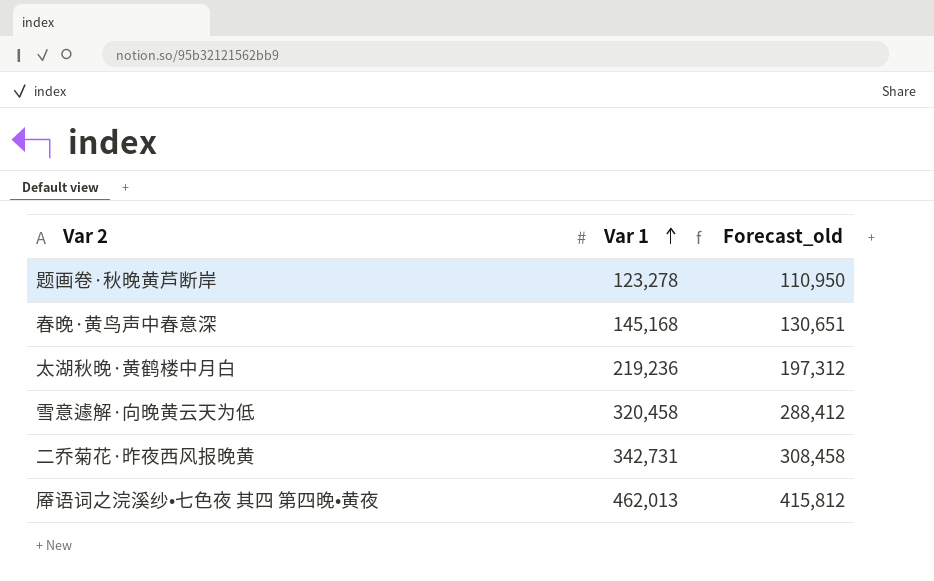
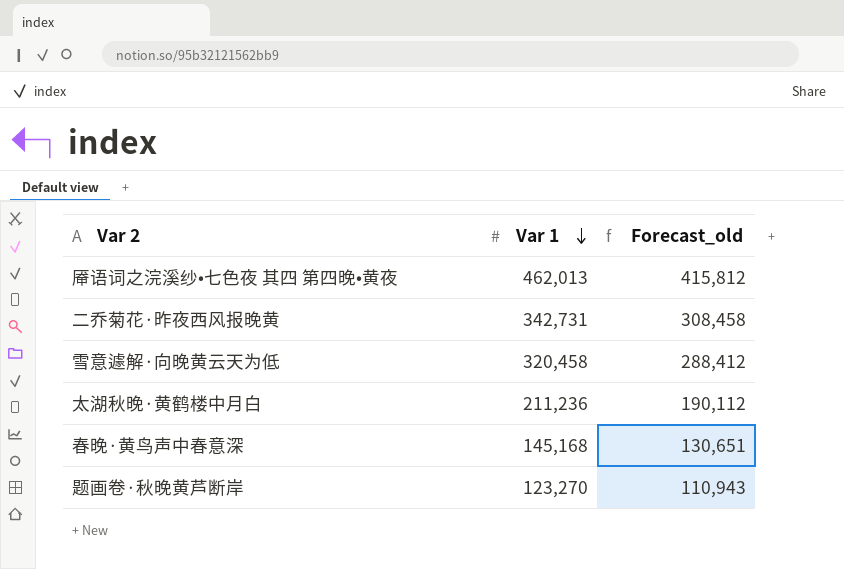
row order: Var 1 ascending -> Var 1 descending
太湖秋晚·黄鹤楼中月白 | Var 1: 219,236 -> 211,236
太湖秋晚·黄鹤楼中月白 | Forecast_old: 197,312 -> 190,112
题画卷·秋晚黄芦断岸 | Var 1: 123,278 -> 123,270
题画卷·秋晚黄芦断岸 | Forecast_old: 110,950 -> 110,943

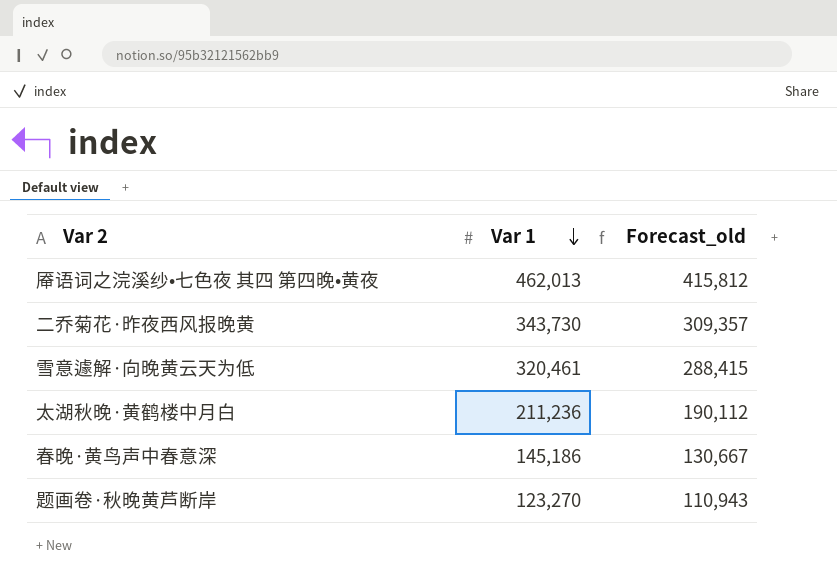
二乔菊花·昨夜西风报晚黄 | Var 1: 342,731 -> 343,730
二乔菊花·昨夜西风报晚黄 | Forecast_old: 308,458 -> 309,357
雪意遽解·向晚黄云天为低 | Var 1: 320,458 -> 320,461
雪意遽解·向晚黄云天为低 | Forecast_old: 288,412 -> 288,415
春晚·黄鸟声中春意深 | Var 1: 145,168 -> 145,186
春晚·黄鸟声中春意深 | Forecast_old: 130,651 -> 130,667

